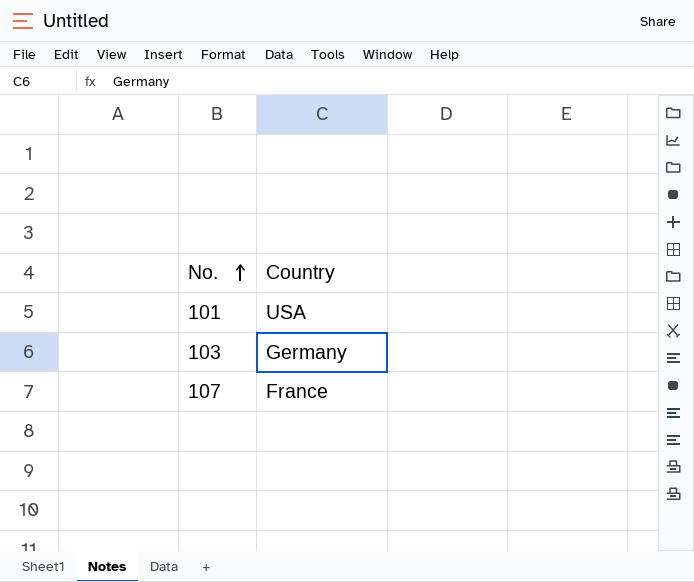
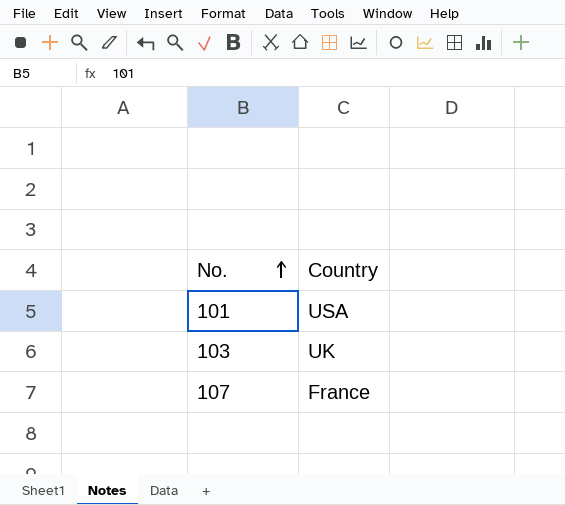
103 | Country: Germany -> UK

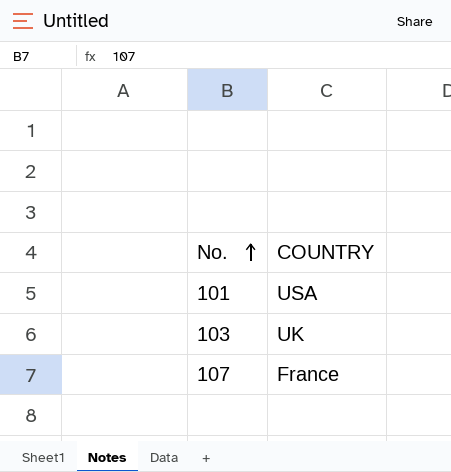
column name: Country -> COUNTRY

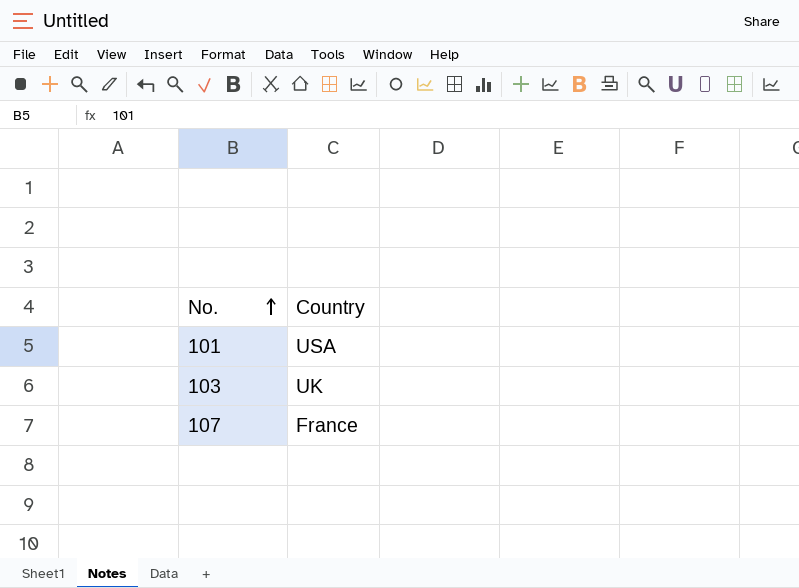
column name: COUNTRY -> Country

